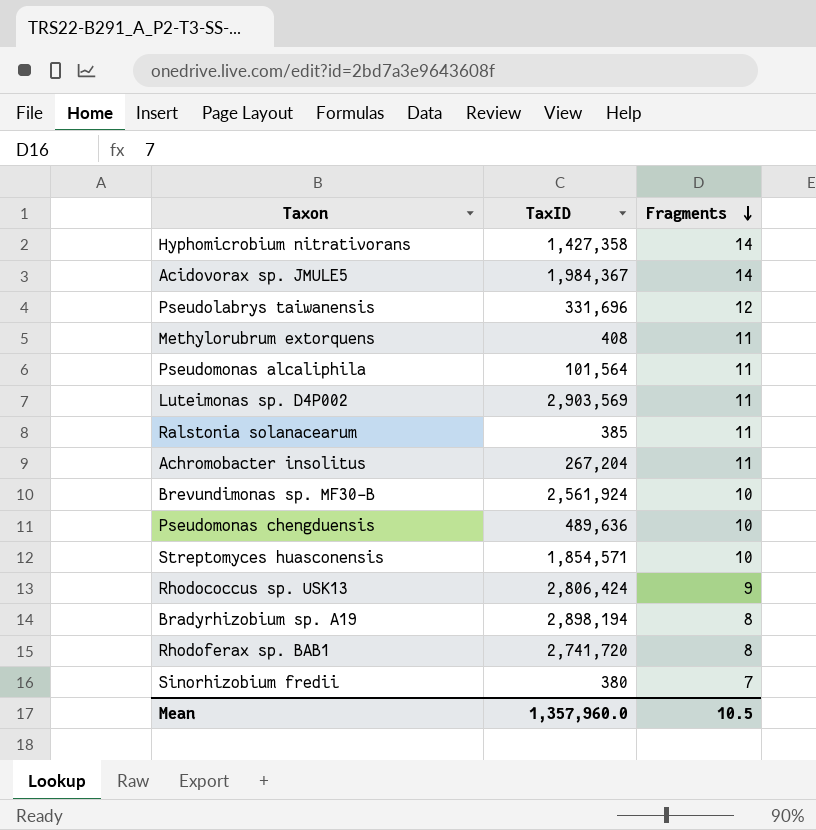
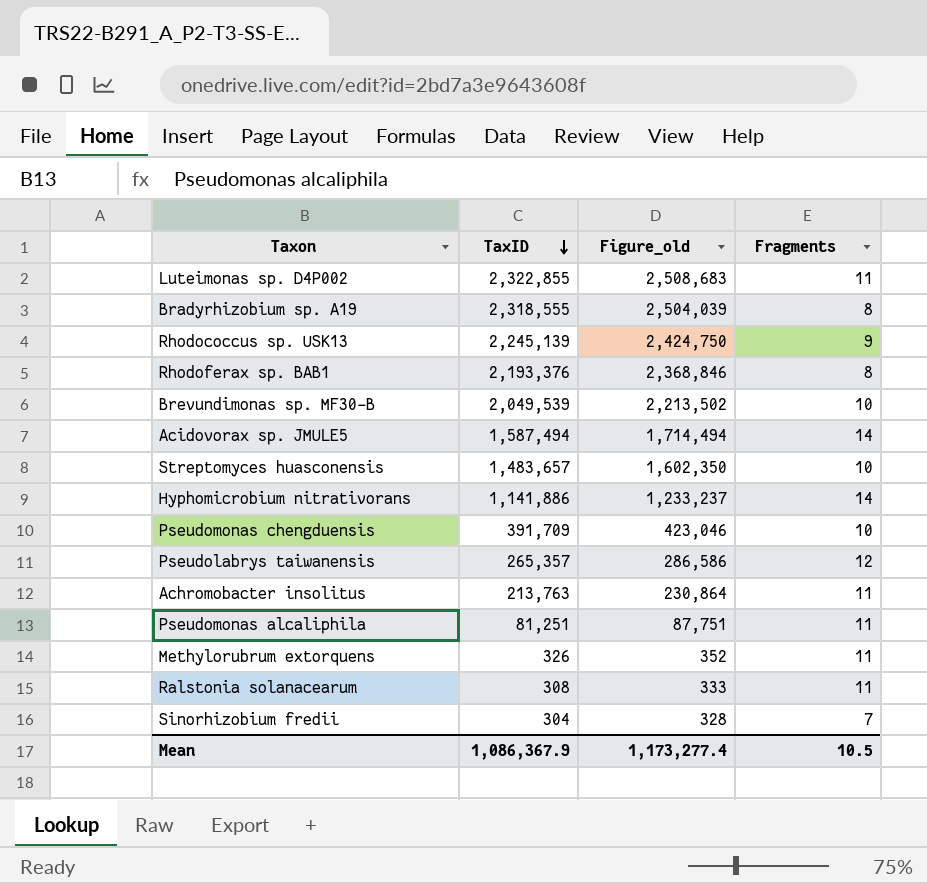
row order: Fragments descending -> TaxID descending
column Figure_old | formula: none -> [TaxID] * 1.08
Luteimonas sp. D4P002 | TaxID: 2,903,569 -> 2,322,855
Bradyrhizobium sp. A19 | TaxID: 2,898,194 -> 2,318,555
Rhodococcus sp. USK13 | TaxID: 2,806,424 -> 2,245,139
Rhodoferax sp. BAB1 | TaxID: 2,741,720 -> 2,193,376
Brevundimonas sp. MF30-B | TaxID: 2,561,924 -> 2,049,539
Acidovorax sp. JMULE5 | TaxID: 1,984,367 -> 1,587,494
Streptomyces huasconensis | TaxID: 1,854,571 -> 1,483,657
Hyphomicrobium nitrativorans | TaxID: 1,427,358 -> 1,141,886
Pseudomonas chengduensis | TaxID: 489,636 -> 391,709
Pseudolabrys taiwanensis | TaxID: 331,696 -> 265,357
Achromobacter insolitus | TaxID: 267,204 -> 213,763
Pseudomonas alcaliphila | TaxID: 101,564 -> 81,251
Methylorubrum extorquens | TaxID: 408 -> 326
Ralstonia solanacearum | TaxID: 385 -> 308
Sinorhizobium fredii | TaxID: 380 -> 304
Mean | TaxID: 1,357,960.0 -> 1,086,367.9

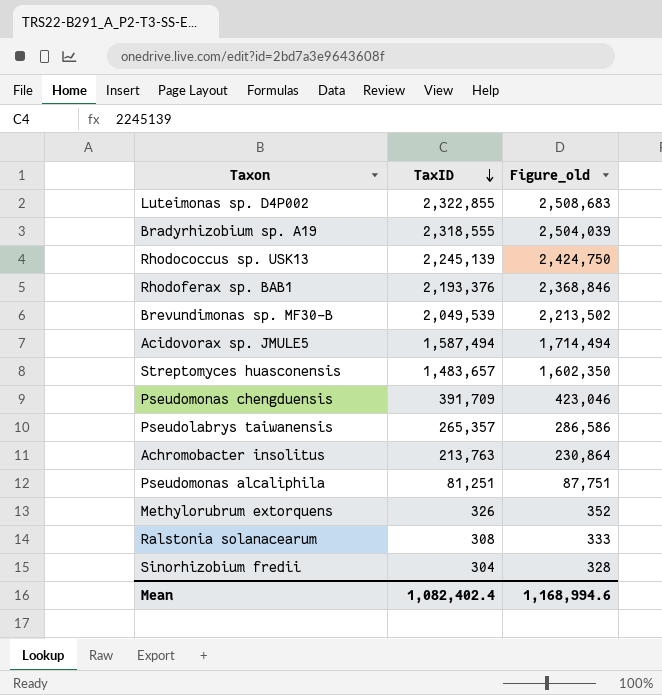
column Fragments | position: 4 -> none
row Hyphomicrobium nitrativorans: 1,141,886 | 1,233,237 | 14 -> none
Mean | TaxID: 1,086,367.9 -> 1,082,402.4
Mean | Figure_old: 1,173,277.4 -> 1,168,994.6

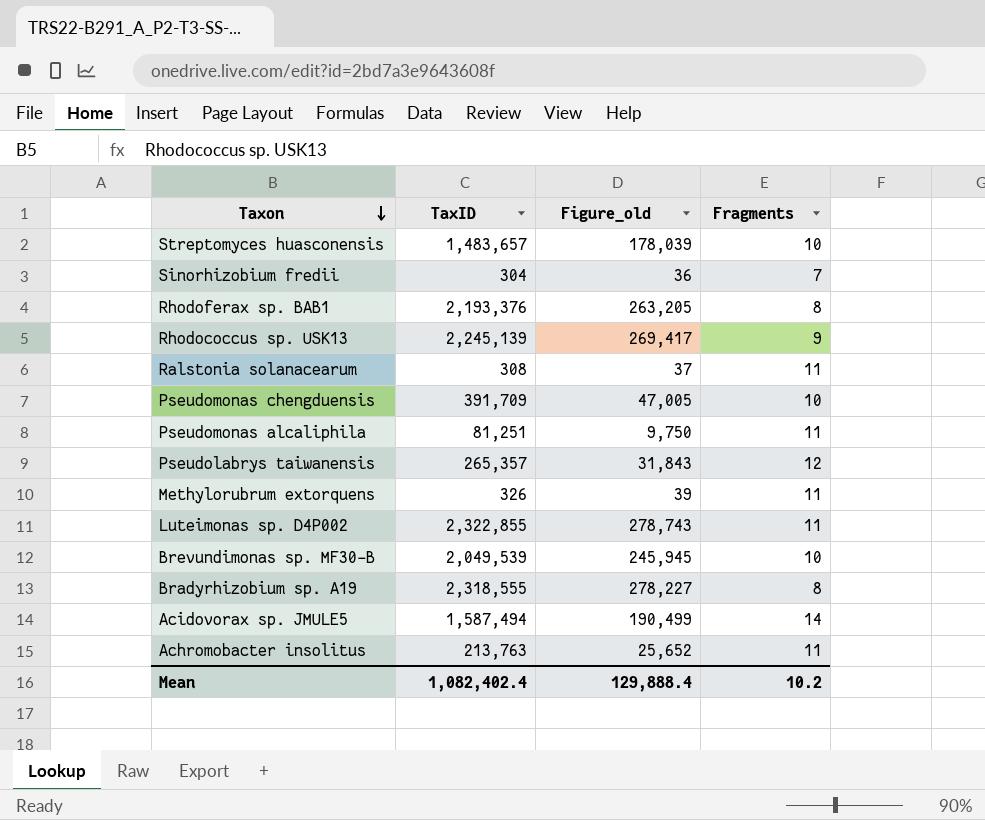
row order: TaxID descending -> Taxon descending
column Figure_old | formula: [TaxID] * 1.08 -> [TaxID] * 0.12
column Fragments | position: none -> 4
Mean | Figure_old: 1,168,994.6 -> 129,888.4

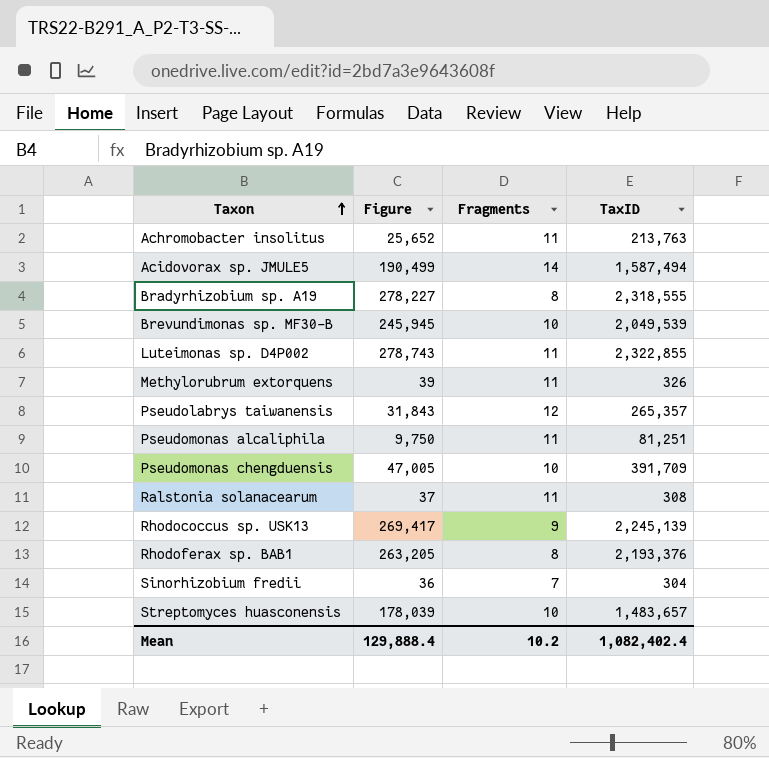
row order: Taxon descending -> Taxon ascending
column name: Figure_old -> Figure
column TaxID | position: 2 -> 4

